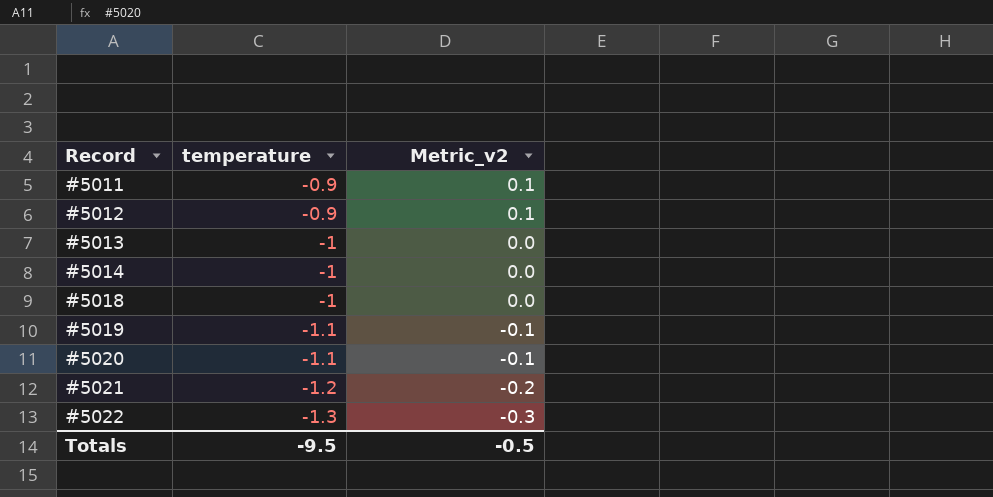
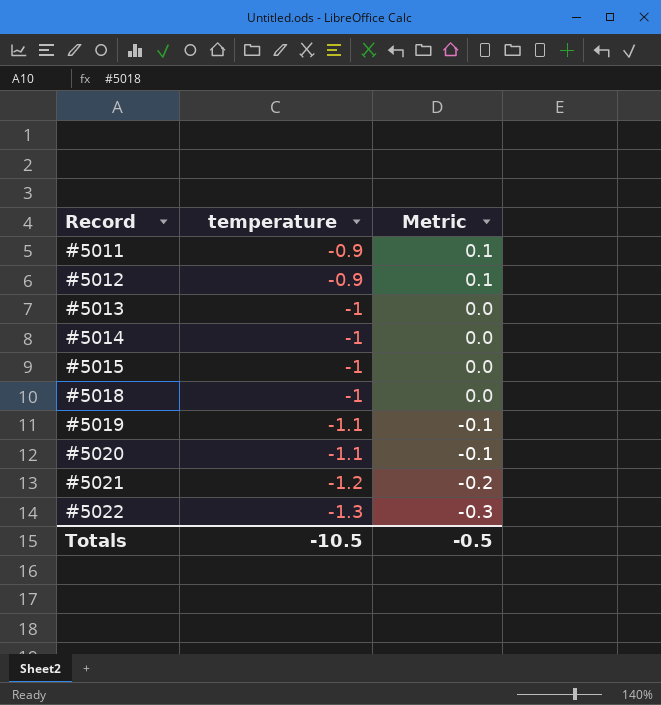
column name: Metric_v2 -> Metric
row #5015: none -> -1 | 0.0
Totals | temperature: -9.5 -> -10.5

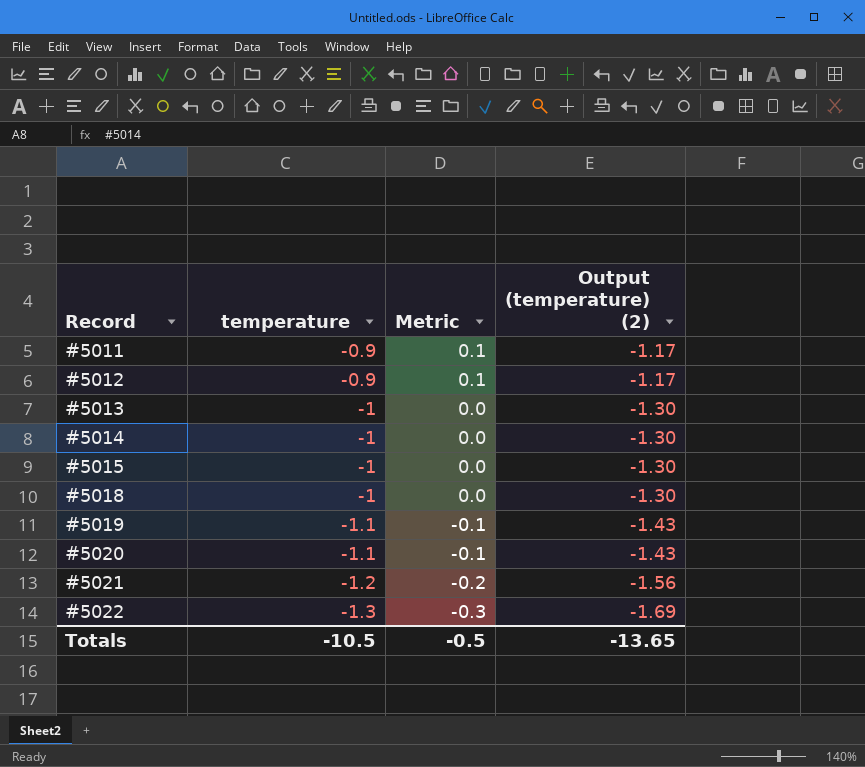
column Output (temperature) (2) | formula: none -> [temperature] * 1.3

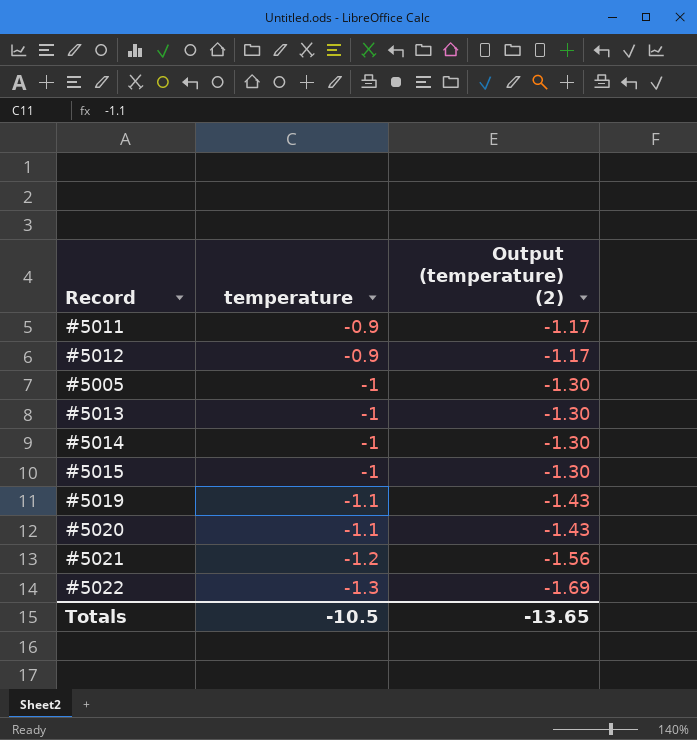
column Metric | formula: [temperature] + 1 -> none
row #5018: -1 | 0.0 | -1.30 -> none
row #5005: none -> -1 | -1.30

